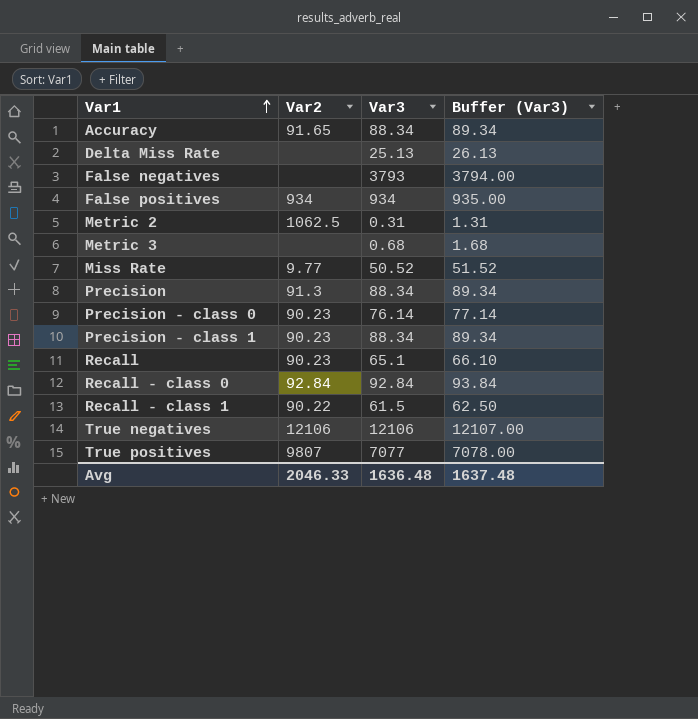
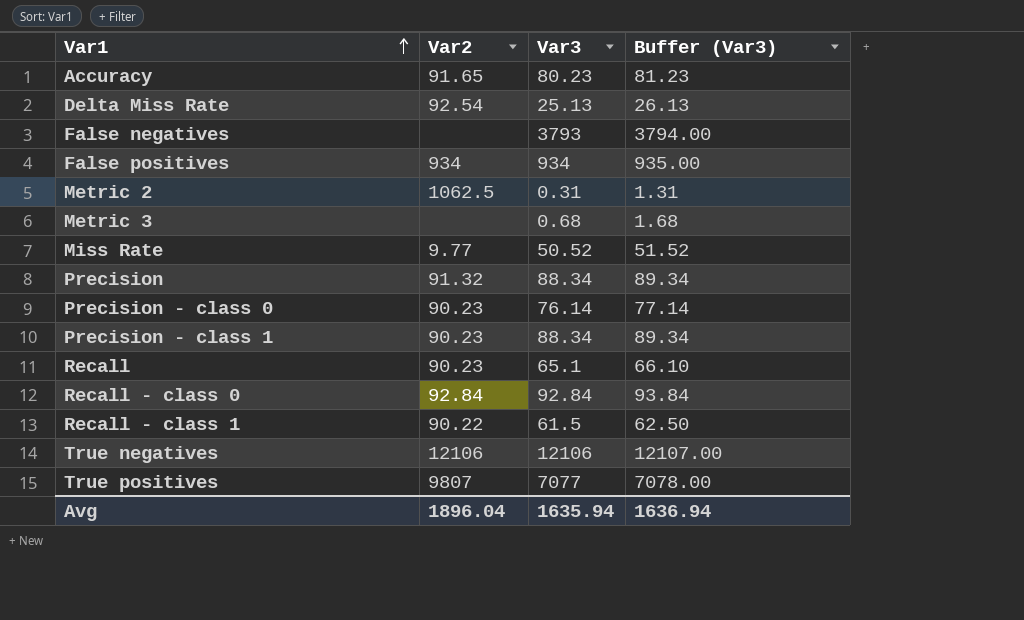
Accuracy | Var3: 88.34 -> 80.23
Accuracy | Buffer (Var3): 89.34 -> 81.23
Delta Miss Rate | Var2: none -> 92.54
Precision | Var2: 91.3 -> 91.32
Avg | Var2: 2046.33 -> 1896.04
Avg | Var3: 1636.48 -> 1635.94
Avg | Buffer (Var3): 1637.48 -> 1636.94

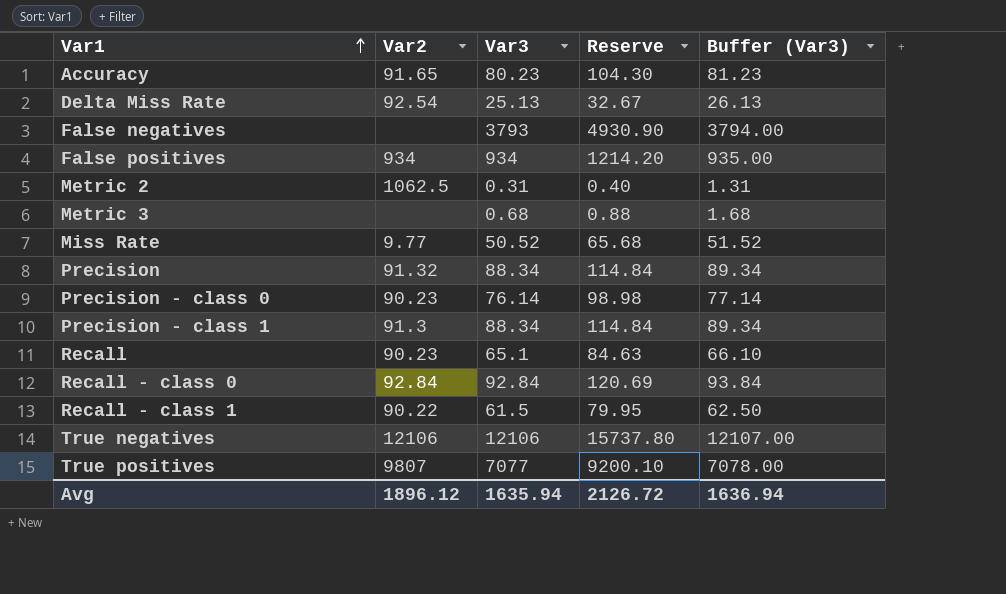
column Reserve | formula: none -> [Var3] * 1.3
Precision - class 1 | Var2: 90.23 -> 91.3
Avg | Var2: 1896.04 -> 1896.12

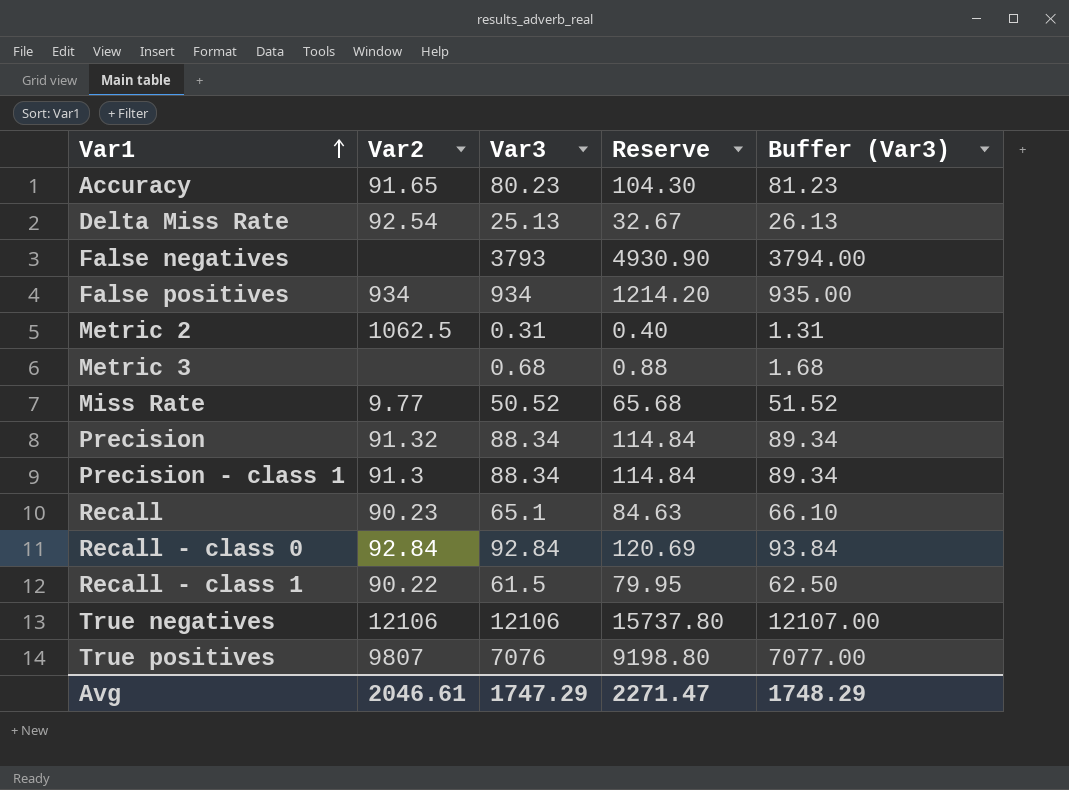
row Precision - class 0: 90.23 | 76.14 | 98.98 | 77.14 -> none
True positives | Var3: 7077 -> 7076
True positives | Reserve: 9200.10 -> 9198.80
True positives | Buffer (Var3): 7078.00 -> 7077.00
Avg | Var2: 1896.12 -> 2046.61
Avg | Var3: 1635.94 -> 1747.29
Avg | Reserve: 2126.72 -> 2271.47
Avg | Buffer (Var3): 1636.94 -> 1748.29

